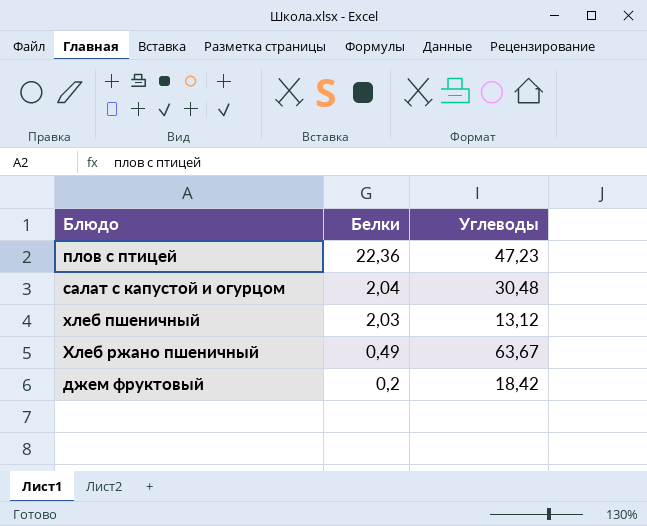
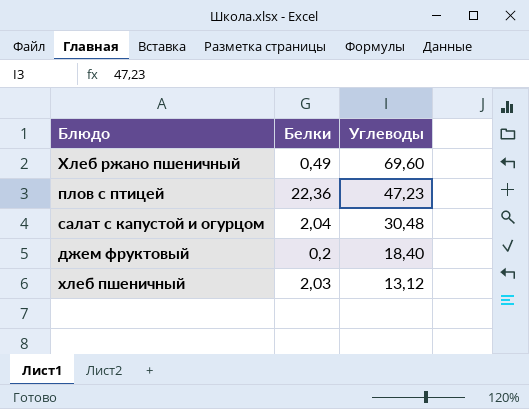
row order: Белки descending -> Углеводы descending
Хлеб ржано пшеничный | Углеводы: 63,67 -> 69,60
джем фруктовый | Углеводы: 18,42 -> 18,40

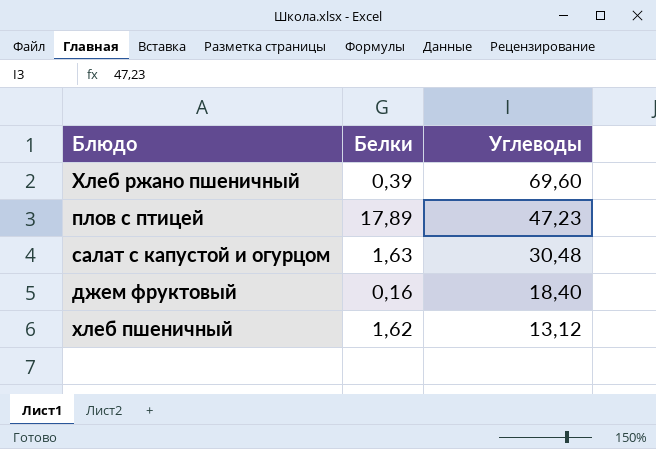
Хлеб ржано пшеничный | Белки: 0,49 -> 0,39
плов с птицей | Белки: 22,36 -> 17,89
салат с капустой и огурцом | Белки: 2,04 -> 1,63
джем фруктовый | Белки: 0,2 -> 0,16
хлеб пшеничный | Белки: 2,03 -> 1,62

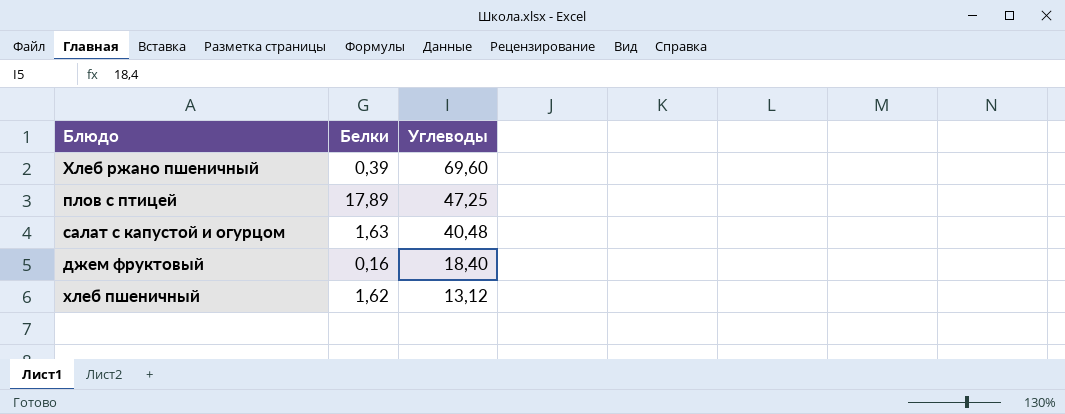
плов с птицей | Углеводы: 47,23 -> 47,25
салат с капустой и огурцом | Углеводы: 30,48 -> 40,48

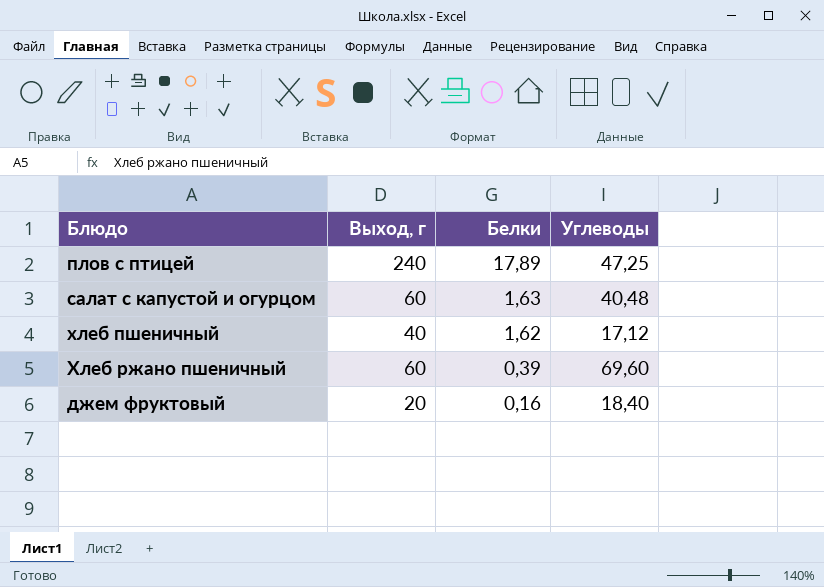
row order: Углеводы descending -> Белки descending
column Выход, г | position: none -> 2
хлеб пшеничный | Углеводы: 13,12 -> 17,12

